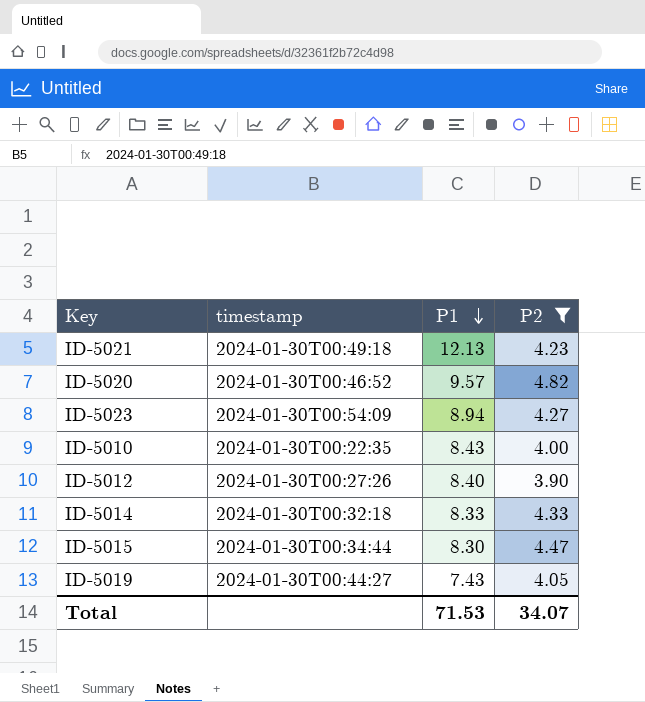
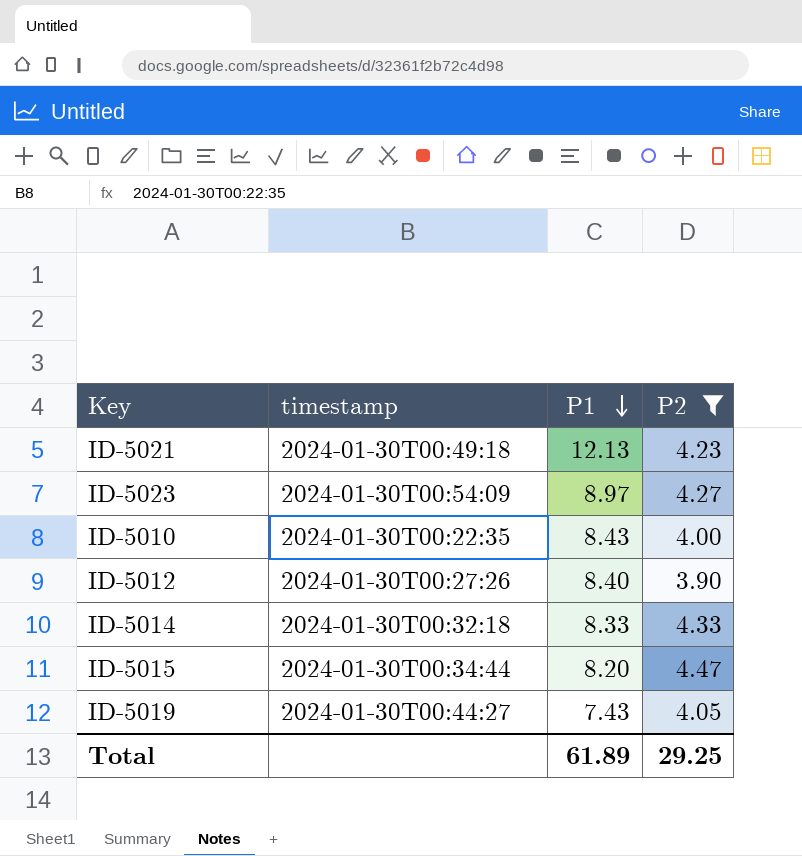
row ID-5020: 2024-01-30T00:46:52 | 9.57 | 4.82 -> none
ID-5023 | P1: 8.94 -> 8.97
ID-5015 | P1: 8.30 -> 8.20
Total | P1: 71.53 -> 61.89
Total | P2: 34.07 -> 29.25

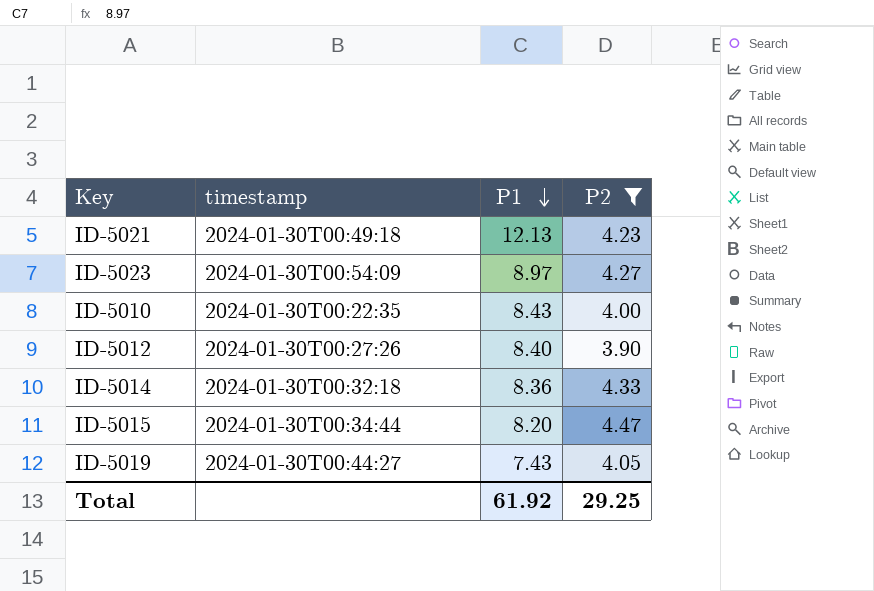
ID-5014 | P1: 8.33 -> 8.36
Total | P1: 61.89 -> 61.92

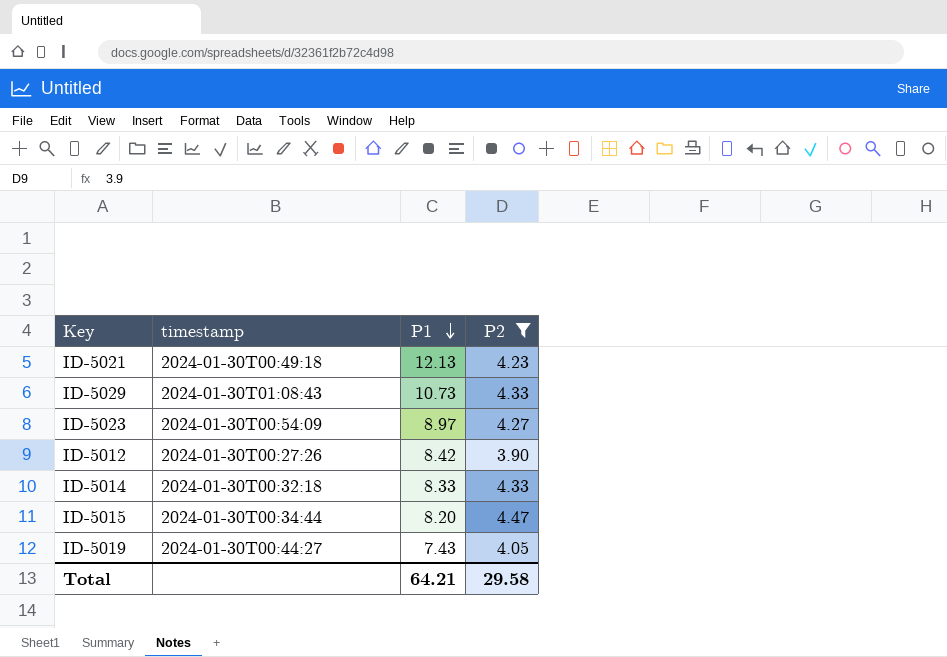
row ID-5010: 2024-01-30T00:22:35 | 8.43 | 4.00 -> none
row ID-5029: none -> 2024-01-30T01:08:43 | 10.73 | 4.33
ID-5012 | P1: 8.40 -> 8.42
ID-5014 | P1: 8.36 -> 8.33
Total | P1: 61.92 -> 64.21
Total | P2: 29.25 -> 29.58

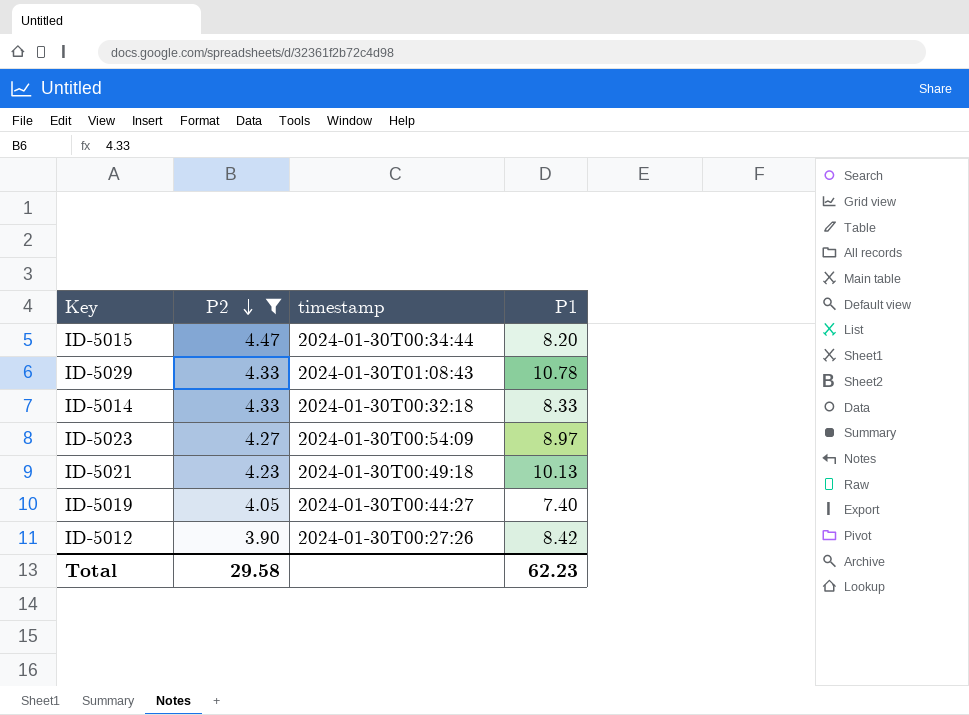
row order: P1 descending -> P2 descending
column P2 | position: 4 -> 2
ID-5029 | P1: 10.73 -> 10.78
ID-5021 | P1: 12.13 -> 10.13
ID-5019 | P1: 7.43 -> 7.40
Total | P1: 64.21 -> 62.23

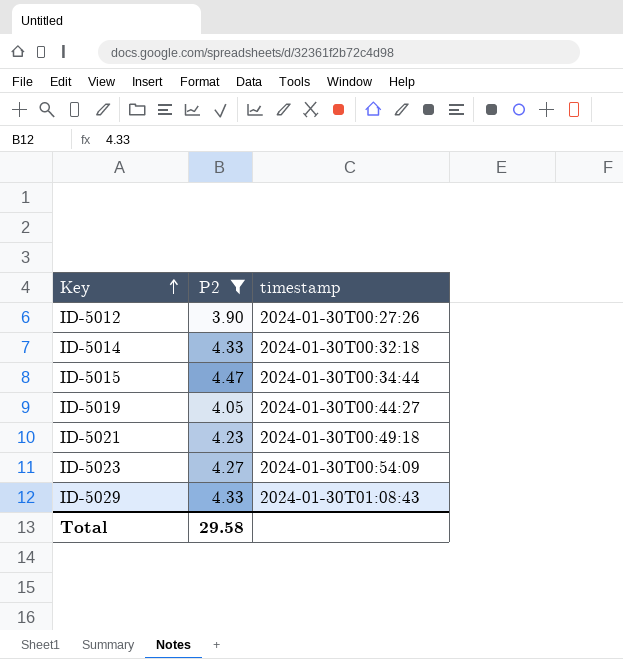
row order: P2 descending -> Key ascending
column P1 | position: 4 -> none

